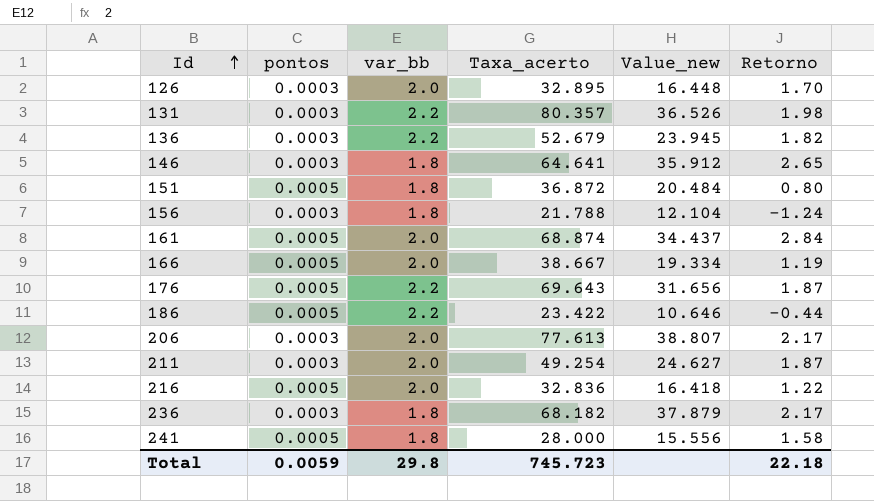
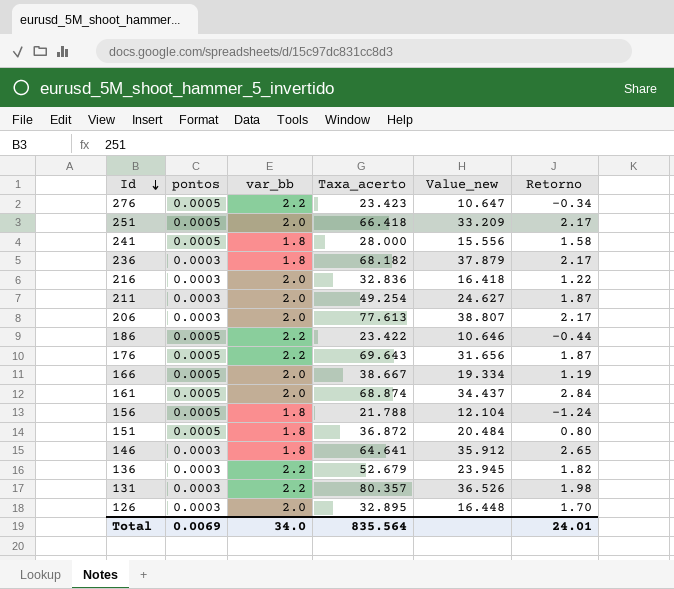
row order: Id ascending -> Id descending
row 276: none -> 0.0005 | 2.2 | 23.423 | 10.647 | -0.34
row 251: none -> 0.0005 | 2.0 | 66.418 | 33.209 | 2.17
216 | pontos: 0.0005 -> 0.0003
156 | pontos: 0.0003 -> 0.0005
Total | pontos: 0.0059 -> 0.0069
Total | var_bb: 29.8 -> 34.0
Total | Taxa_acerto: 745.723 -> 835.564
Total | Retorno: 22.18 -> 24.01

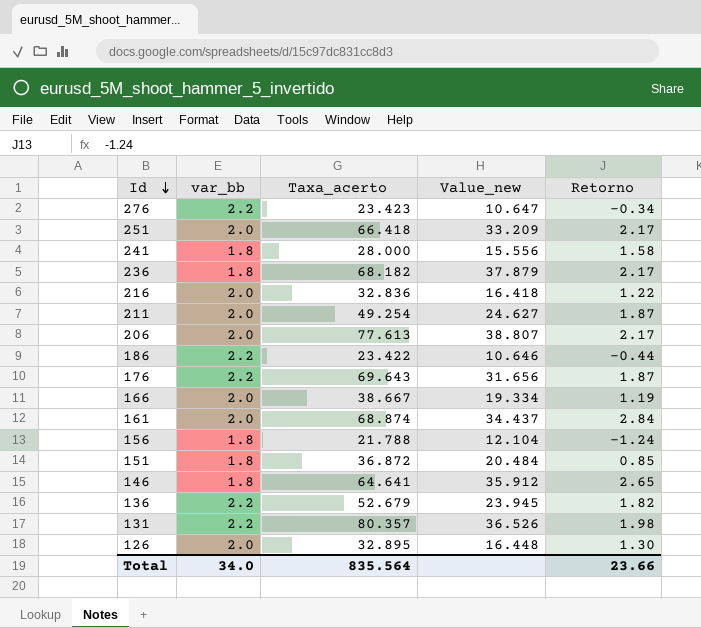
column pontos | position: 2 -> none
151 | Retorno: 0.80 -> 0.85
126 | Retorno: 1.70 -> 1.30
Total | Retorno: 24.01 -> 23.66

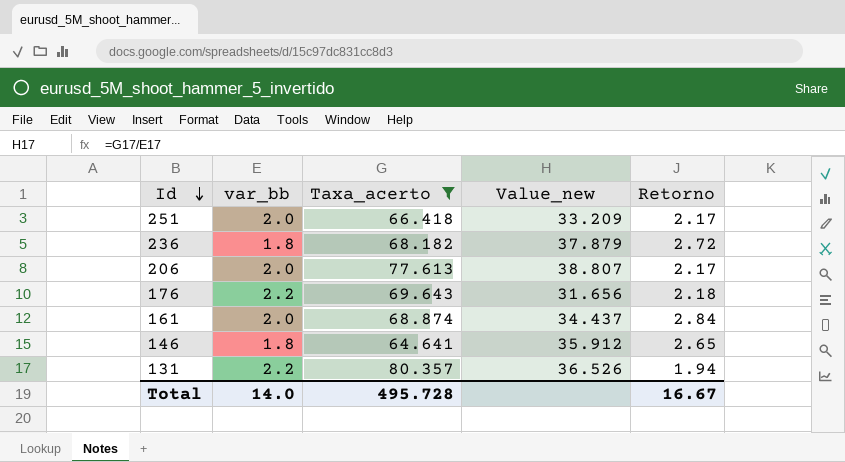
filter: none -> Taxa_acerto >= 64.641
236 | Retorno: 2.17 -> 2.72
176 | Retorno: 1.87 -> 2.18
131 | Retorno: 1.98 -> 1.94
Total | var_bb: 34.0 -> 14.0
Total | Taxa_acerto: 835.564 -> 495.728
Total | Retorno: 23.66 -> 16.67

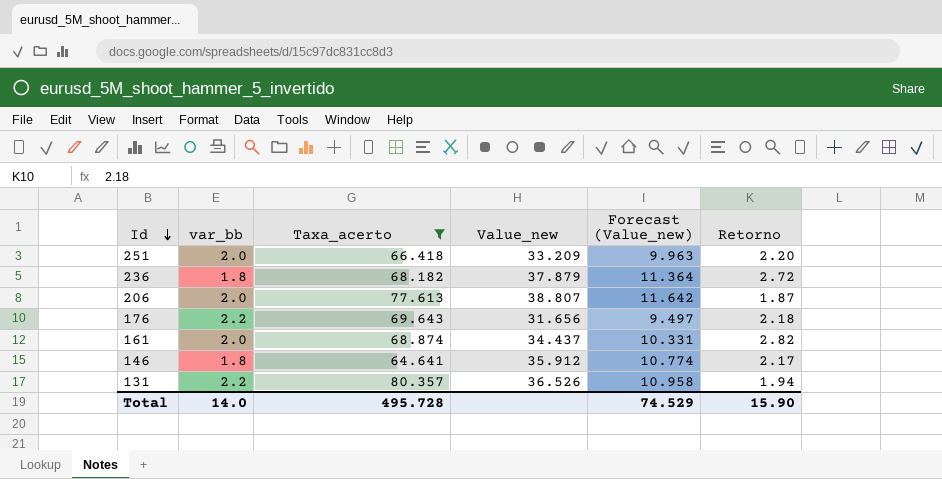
column Forecast (Value_new) | formula: none -> [Value_new] * 0.3
251 | Retorno: 2.17 -> 2.20
206 | Retorno: 2.17 -> 1.87
161 | Retorno: 2.84 -> 2.82
146 | Retorno: 2.65 -> 2.17
Total | Retorno: 16.67 -> 15.90

